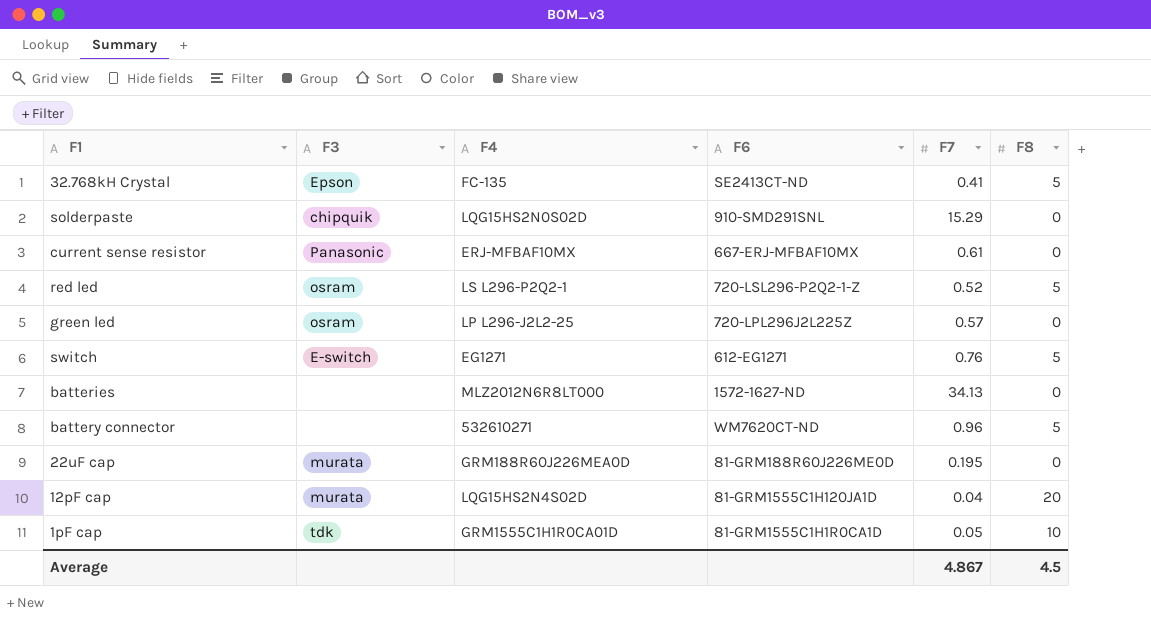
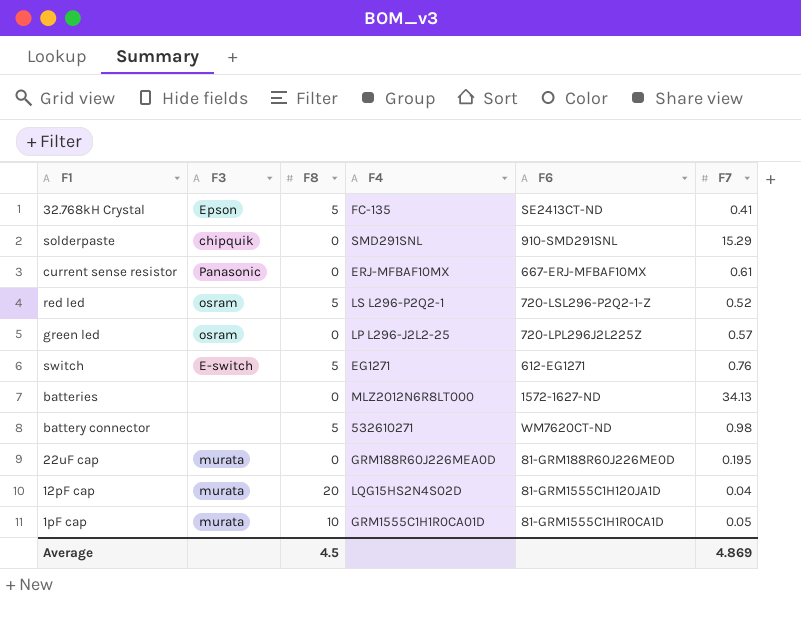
column F8 | position: 6 -> 3
solderpaste | F4: LQG15HS2N0S02D -> SMD291SNL
battery connector | F7: 0.96 -> 0.98
1pF cap | F3: tdk -> murata
Average | F7: 4.867 -> 4.869

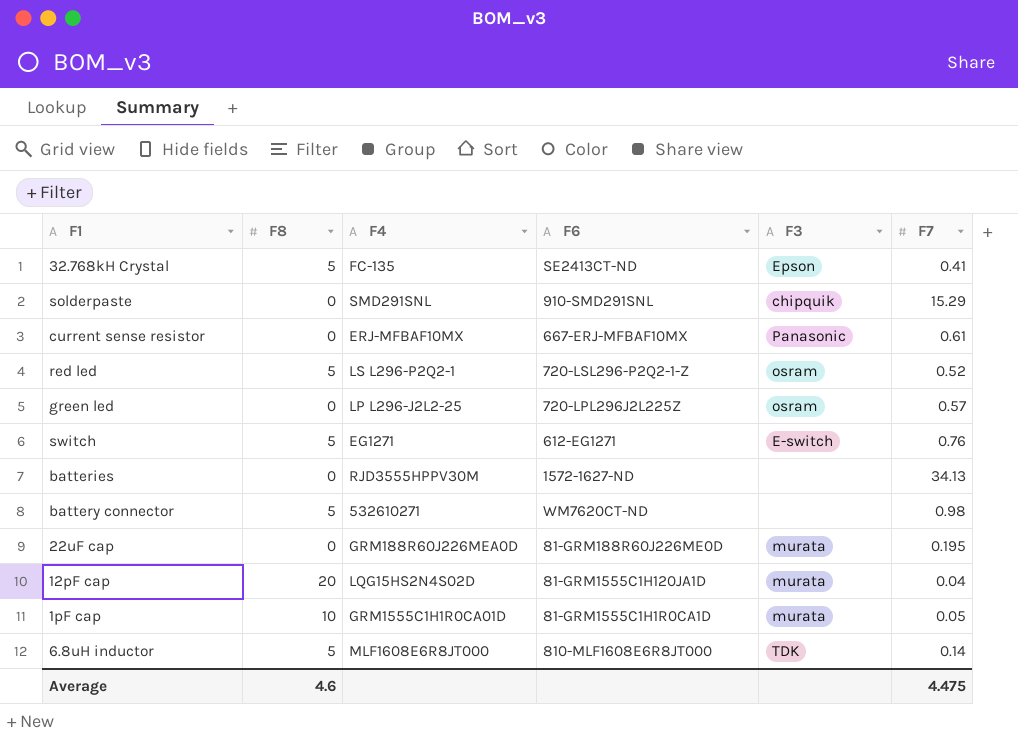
column F3 | position: 2 -> 5
batteries | F4: MLZ2012N6R8LT000 -> RJD3555HPPV30M
row 6.8uH inductor: none -> 5 | MLF1608E6R8JT000 | 810-MLF1608E6R8JT000 | TDK | 0.14
Average | F8: 4.5 -> 4.6
Average | F7: 4.869 -> 4.475

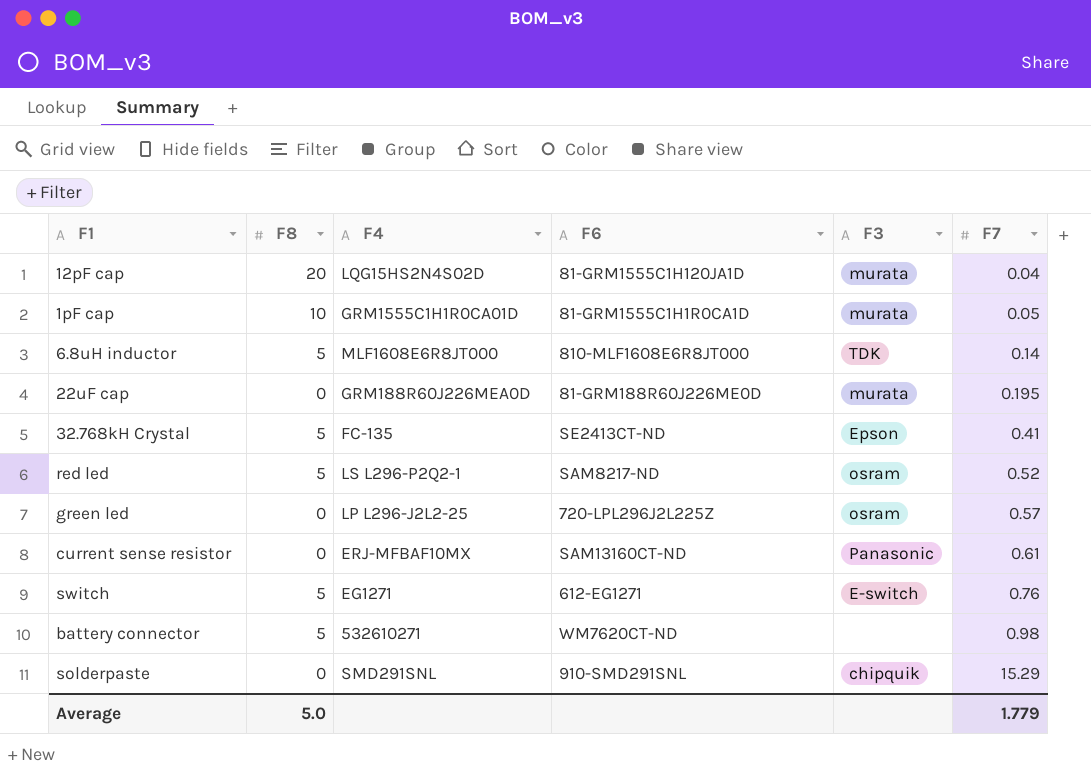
row order: none -> F7 ascending
row batteries: 0 | RJD3555HPPV30M | 1572-1627-ND | none | 34.13 -> none
red led | F6: 720-LSL296-P2Q2-1-Z -> SAM8217-ND
current sense resistor | F6: 667-ERJ-MFBAF10MX -> SAM13160CT-ND
Average | F8: 4.6 -> 5.0
Average | F7: 4.475 -> 1.779

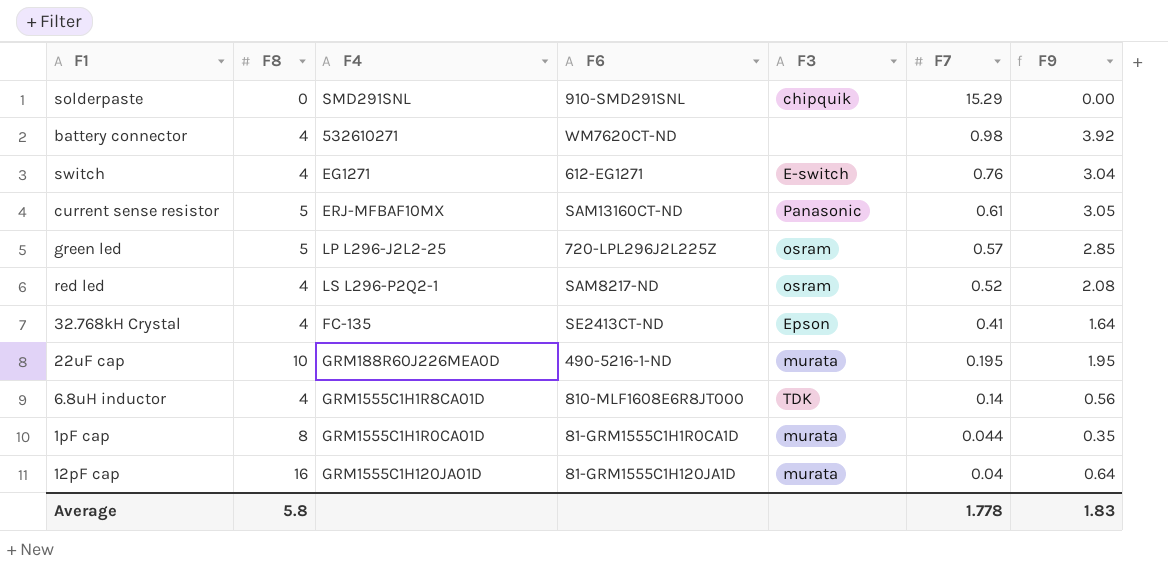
row order: F7 ascending -> F7 descending
column F9 | formula: none -> [F8] * [F7]
battery connector | F8: 5 -> 4
switch | F8: 5 -> 4
current sense resistor | F8: 0 -> 5
green led | F8: 0 -> 5
red led | F8: 5 -> 4
32.768kH Crystal | F8: 5 -> 4
22uF cap | F8: 0 -> 10
22uF cap | F6: 81-GRM188R60J226ME0D -> 490-5216-1-ND
6.8uH inductor | F8: 5 -> 4
6.8uH inductor | F4: MLF1608E6R8JT000 -> GRM1555C1H1R8CA01D
1pF cap | F8: 10 -> 8
1pF cap | F7: 0.05 -> 0.044
12pF cap | F8: 20 -> 16
12pF cap | F4: LQG15HS2N4S02D -> GRM1555C1H120JA01D
Average | F8: 5.0 -> 5.8
Average | F7: 1.779 -> 1.778

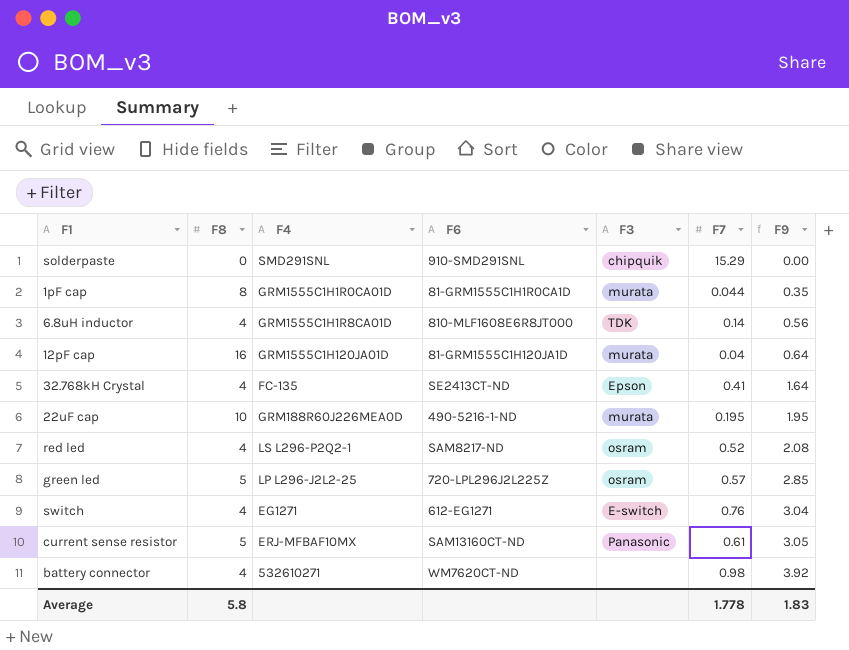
row order: F7 descending -> F9 ascending

